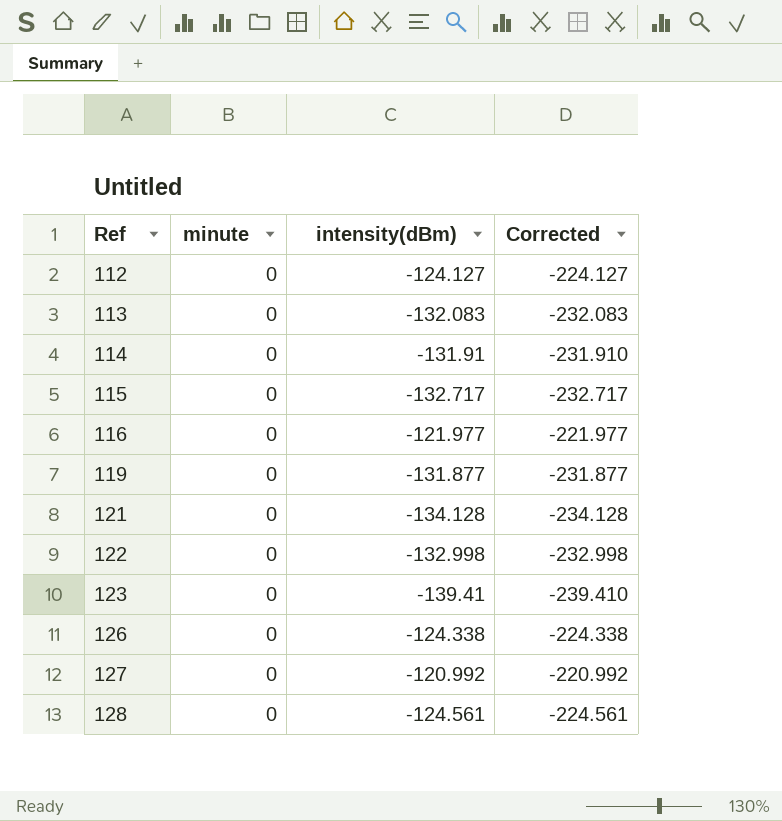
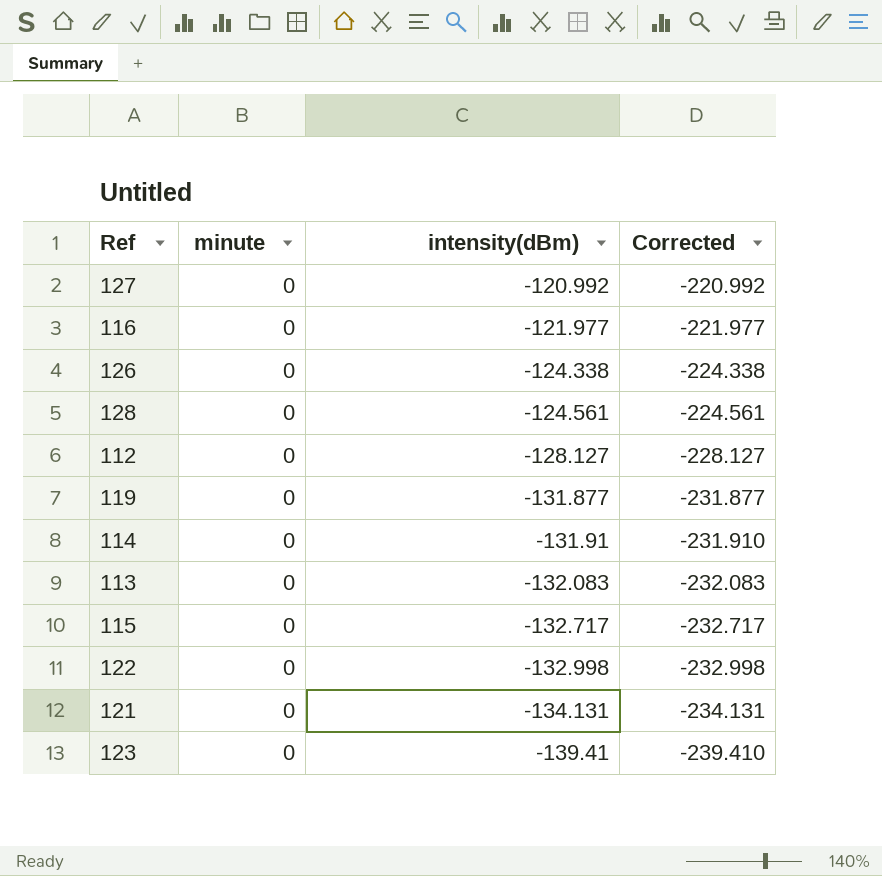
row order: Ref ascending -> intensity(dBm) descending
112 | intensity(dBm): -124.127 -> -128.127
112 | Corrected: -224.127 -> -228.127
121 | intensity(dBm): -134.128 -> -134.131
121 | Corrected: -234.128 -> -234.131

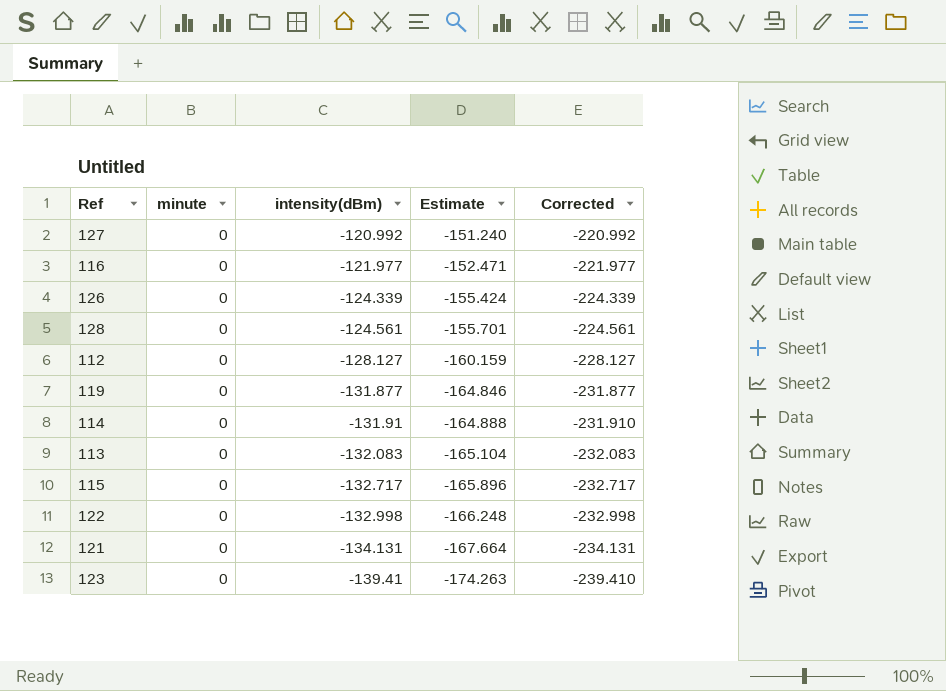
column Estimate | formula: none -> [intensity(dBm)] * 1.25
126 | intensity(dBm): -124.338 -> -124.339
126 | Corrected: -224.338 -> -224.339

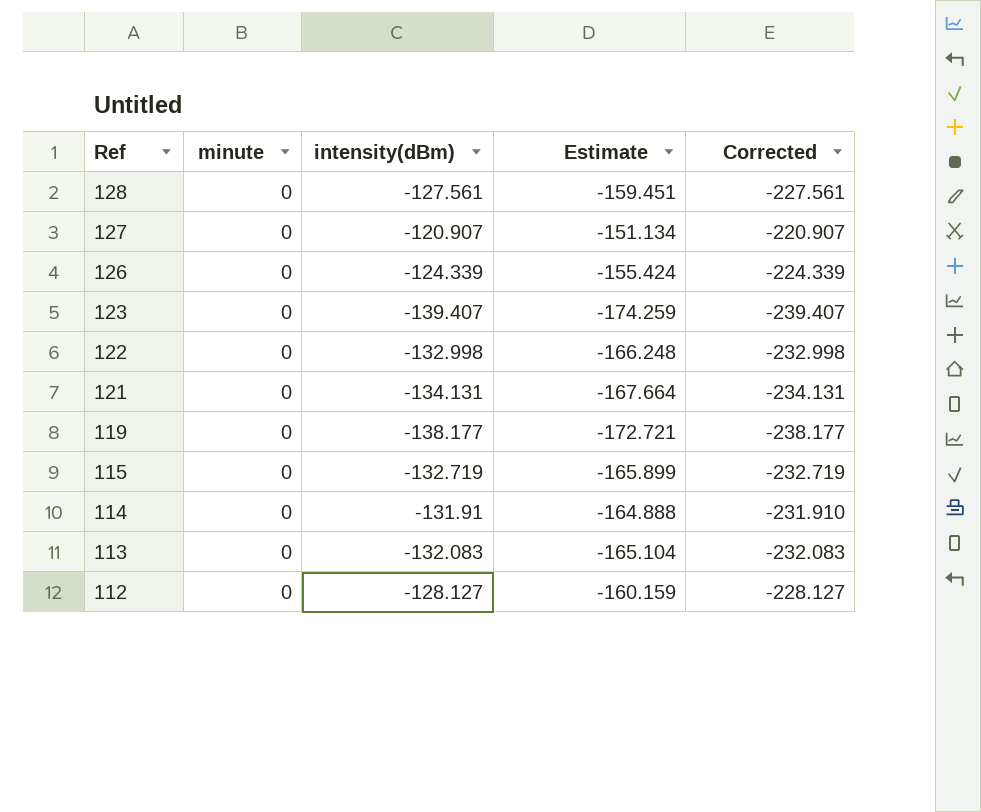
row order: intensity(dBm) descending -> Ref descending
row 116: 0 | -121.977 | -152.471 | -221.977 -> none
128 | intensity(dBm): -124.561 -> -127.561
128 | Estimate: -155.701 -> -159.451
128 | Corrected: -224.561 -> -227.561
127 | intensity(dBm): -120.992 -> -120.907
127 | Estimate: -151.240 -> -151.134
127 | Corrected: -220.992 -> -220.907
123 | intensity(dBm): -139.41 -> -139.407
123 | Estimate: -174.263 -> -174.259
123 | Corrected: -239.410 -> -239.407
119 | intensity(dBm): -131.877 -> -138.177
119 | Estimate: -164.846 -> -172.721
119 | Corrected: -231.877 -> -238.177
115 | intensity(dBm): -132.717 -> -132.719
115 | Estimate: -165.896 -> -165.899
115 | Corrected: -232.717 -> -232.719

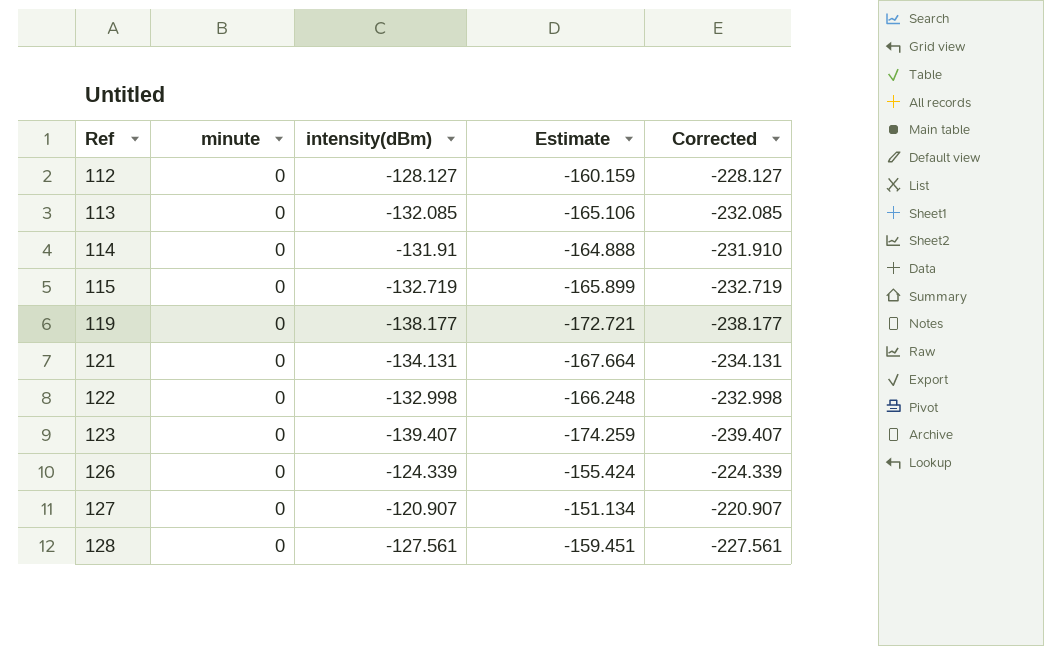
row order: Ref descending -> Ref ascending
113 | intensity(dBm): -132.083 -> -132.085
113 | Estimate: -165.104 -> -165.106
113 | Corrected: -232.083 -> -232.085

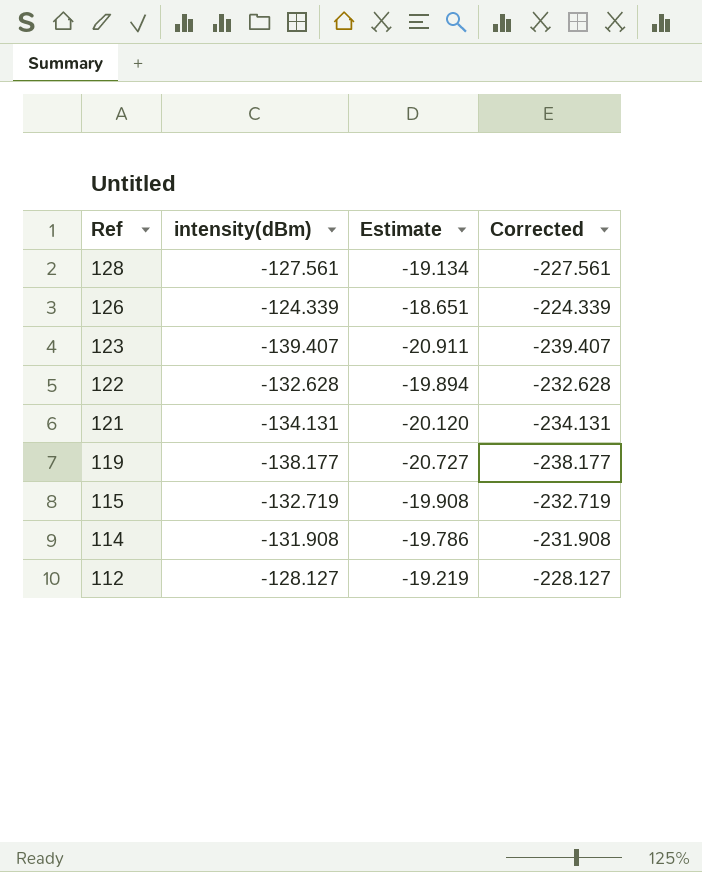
row order: Ref ascending -> Ref descending
column minute | position: 2 -> none
column Estimate | formula: [intensity(dBm)] * 1.25 -> [intensity(dBm)] * 0.15
row 113: 0 | -132.085 | -165.106 | -232.085 -> none
row 127: 0 | -120.907 | -151.134 | -220.907 -> none
122 | intensity(dBm): -132.998 -> -132.628
122 | Corrected: -232.998 -> -232.628
114 | intensity(dBm): -131.91 -> -131.908
114 | Corrected: -231.910 -> -231.908

